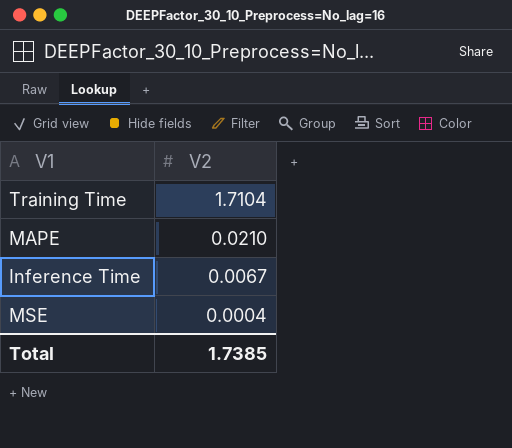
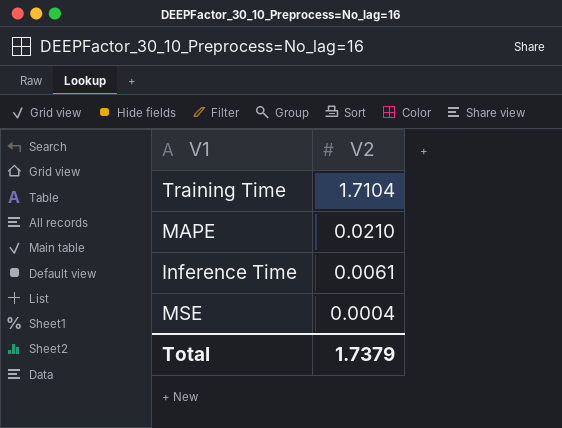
Inference Time | V2: 0.0067 -> 0.0061
Total | V2: 1.7385 -> 1.7379

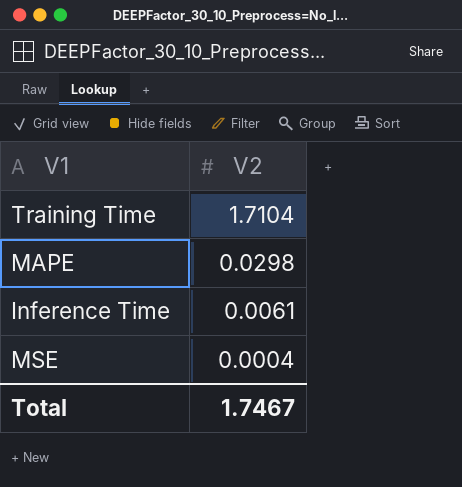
MAPE | V2: 0.0210 -> 0.0298
Total | V2: 1.7379 -> 1.7467

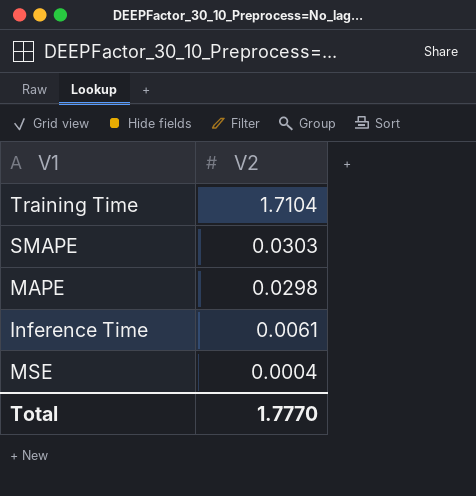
row SMAPE: none -> 0.0303
Total | V2: 1.7467 -> 1.7770

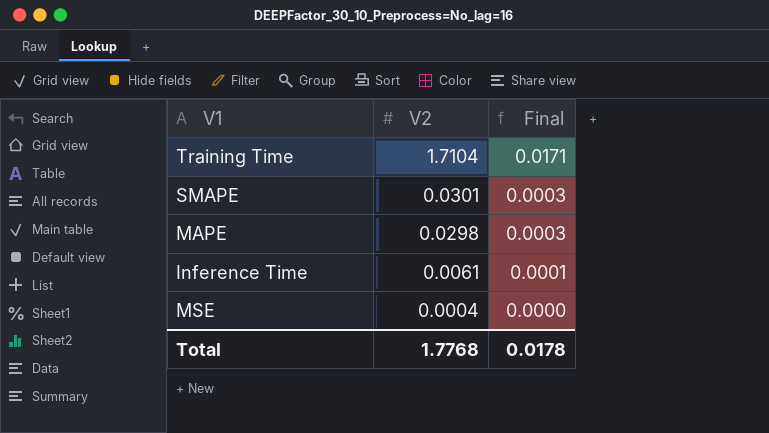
column Final | formula: none -> [V2] * 0.01
SMAPE | V2: 0.0303 -> 0.0301
Total | V2: 1.7770 -> 1.7768

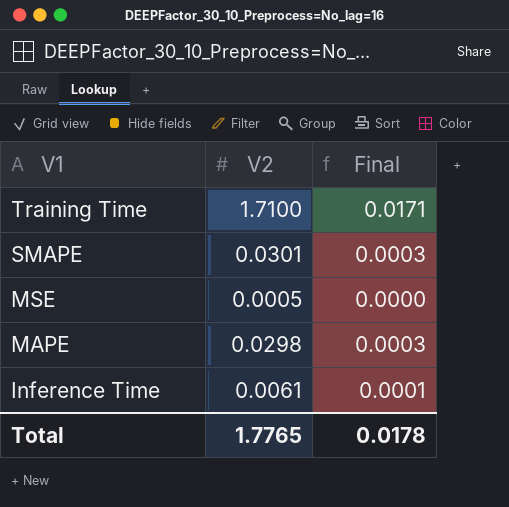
row order: V2 descending -> V1 descending
Training Time | V2: 1.7104 -> 1.7100
MSE | V2: 0.0004 -> 0.0005
Total | V2: 1.7768 -> 1.7765

